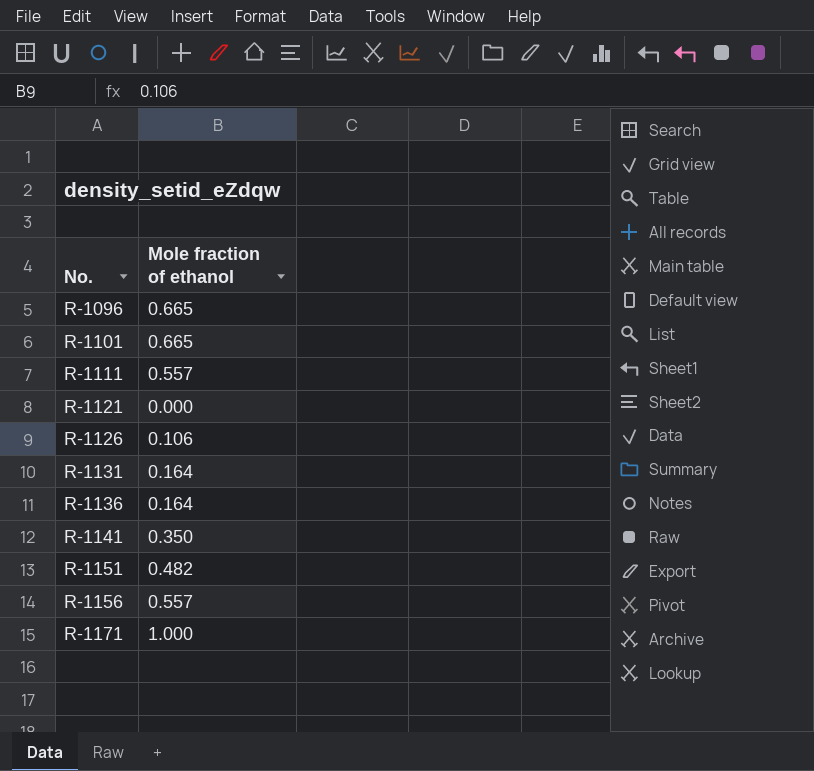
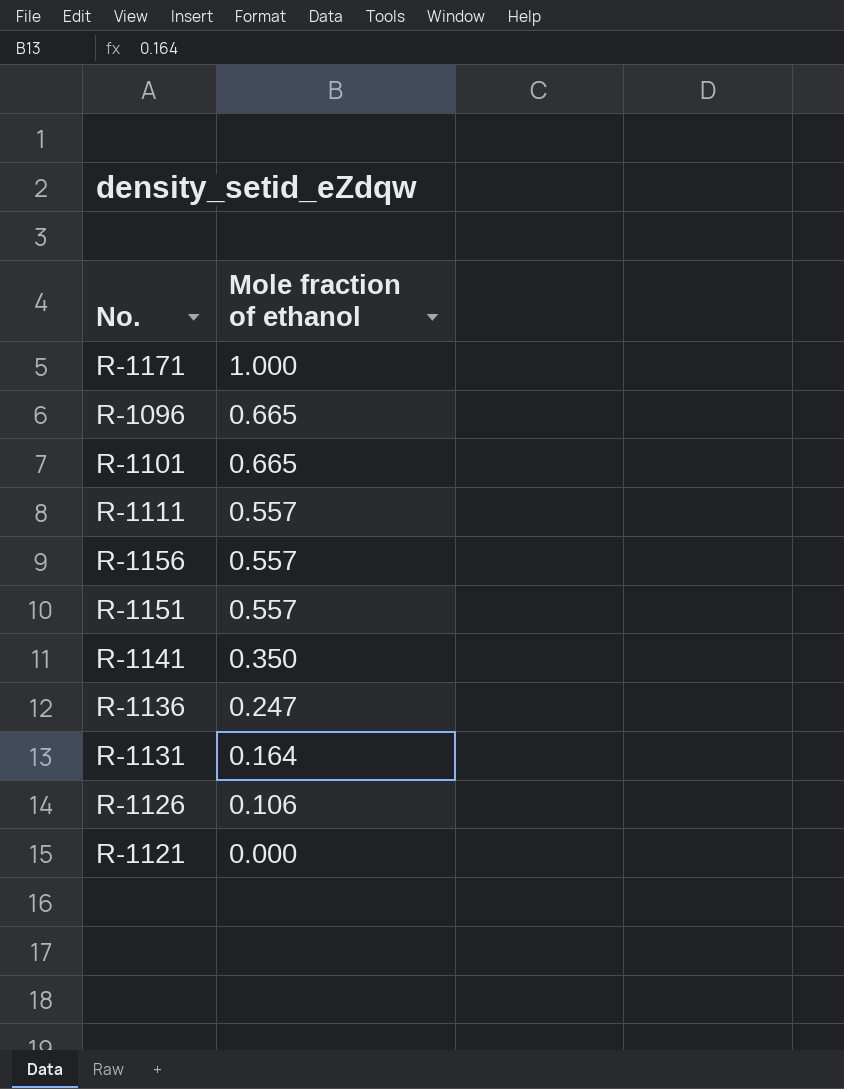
row order: No. ascending -> Mole fraction of ethanol descending
R-1151 | Mole fraction of ethanol: 0.482 -> 0.557
R-1136 | Mole fraction of ethanol: 0.164 -> 0.247

